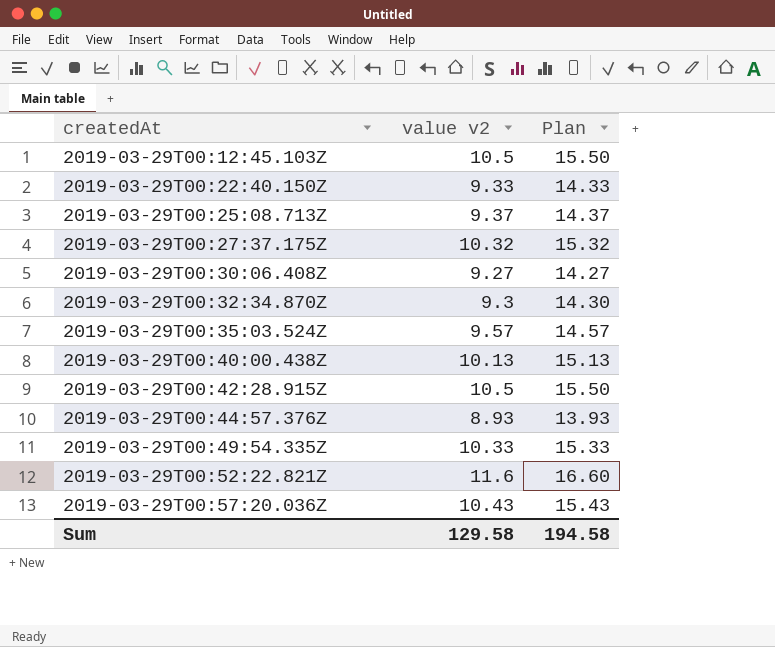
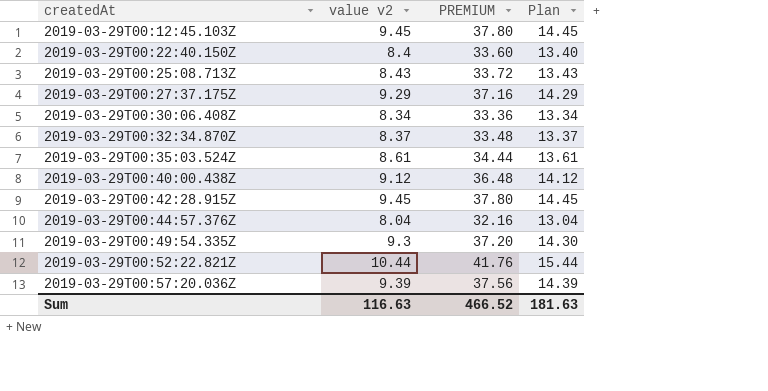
column PREMIUM | formula: none -> [value v2] * 4
2019-03-29T00:12:45.103Z | value v2: 10.5 -> 9.45
2019-03-29T00:12:45.103Z | Plan: 15.50 -> 14.45
2019-03-29T00:22:40.150Z | value v2: 9.33 -> 8.4
2019-03-29T00:22:40.150Z | Plan: 14.33 -> 13.40
2019-03-29T00:25:08.713Z | value v2: 9.37 -> 8.43
2019-03-29T00:25:08.713Z | Plan: 14.37 -> 13.43
2019-03-29T00:27:37.175Z | value v2: 10.32 -> 9.29
2019-03-29T00:27:37.175Z | Plan: 15.32 -> 14.29
2019-03-29T00:30:06.408Z | value v2: 9.27 -> 8.34
2019-03-29T00:30:06.408Z | Plan: 14.27 -> 13.34
2019-03-29T00:32:34.870Z | value v2: 9.3 -> 8.37
2019-03-29T00:32:34.870Z | Plan: 14.30 -> 13.37
2019-03-29T00:35:03.524Z | value v2: 9.57 -> 8.61
2019-03-29T00:35:03.524Z | Plan: 14.57 -> 13.61
2019-03-29T00:40:00.438Z | value v2: 10.13 -> 9.12
2019-03-29T00:40:00.438Z | Plan: 15.13 -> 14.12
2019-03-29T00:42:28.915Z | value v2: 10.5 -> 9.45
2019-03-29T00:42:28.915Z | Plan: 15.50 -> 14.45
2019-03-29T00:44:57.376Z | value v2: 8.93 -> 8.04
2019-03-29T00:44:57.376Z | Plan: 13.93 -> 13.04
2019-03-29T00:49:54.335Z | value v2: 10.33 -> 9.3
2019-03-29T00:49:54.335Z | Plan: 15.33 -> 14.30
2019-03-29T00:52:22.821Z | value v2: 11.6 -> 10.44
2019-03-29T00:52:22.821Z | Plan: 16.60 -> 15.44
2019-03-29T00:57:20.036Z | value v2: 10.43 -> 9.39
2019-03-29T00:57:20.036Z | Plan: 15.43 -> 14.39
Sum | value v2: 129.58 -> 116.63
Sum | Plan: 194.58 -> 181.63

